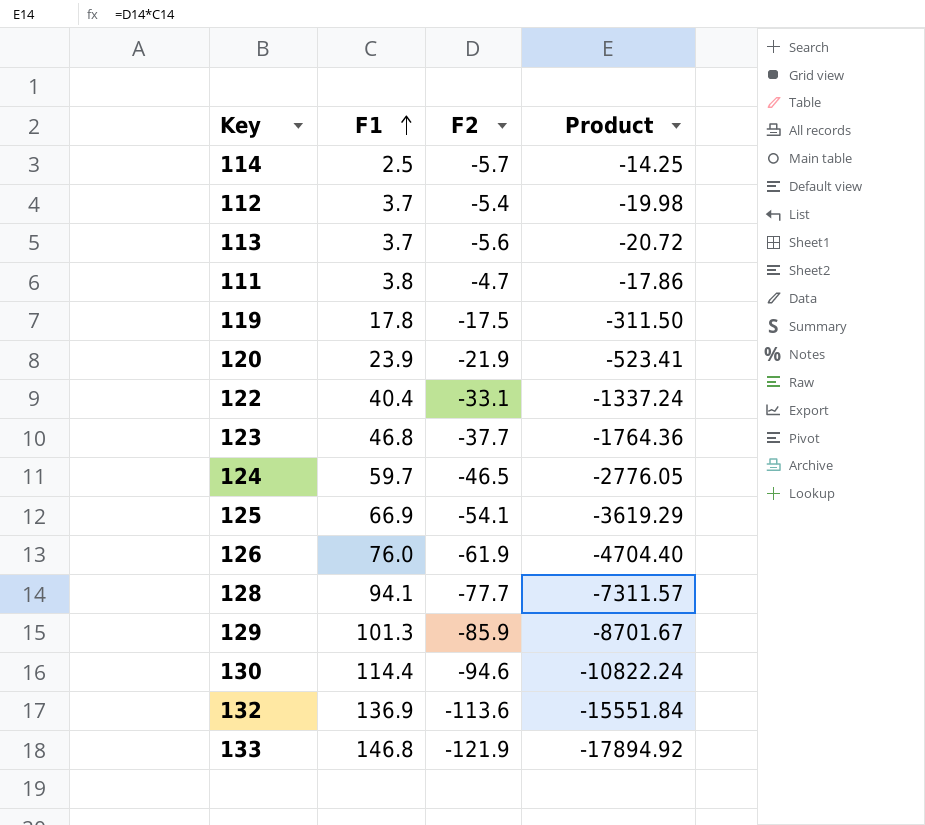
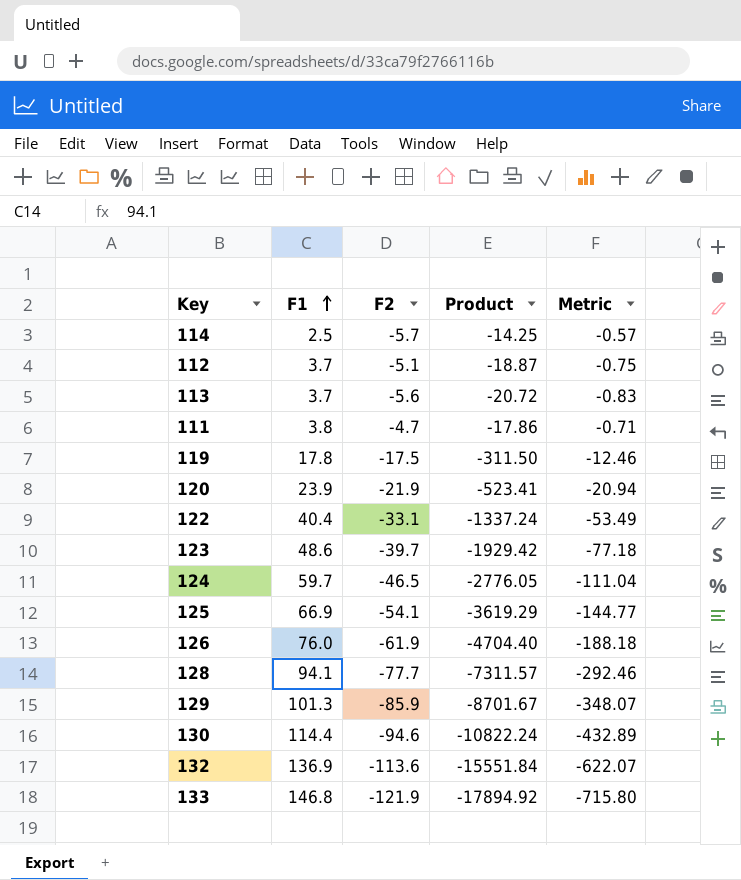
column Metric | formula: none -> [Product] * 0.04
112 | F2: -5.4 -> -5.1
112 | Product: -19.98 -> -18.87
123 | F1: 46.8 -> 48.6
123 | F2: -37.7 -> -39.7
123 | Product: -1764.36 -> -1929.42

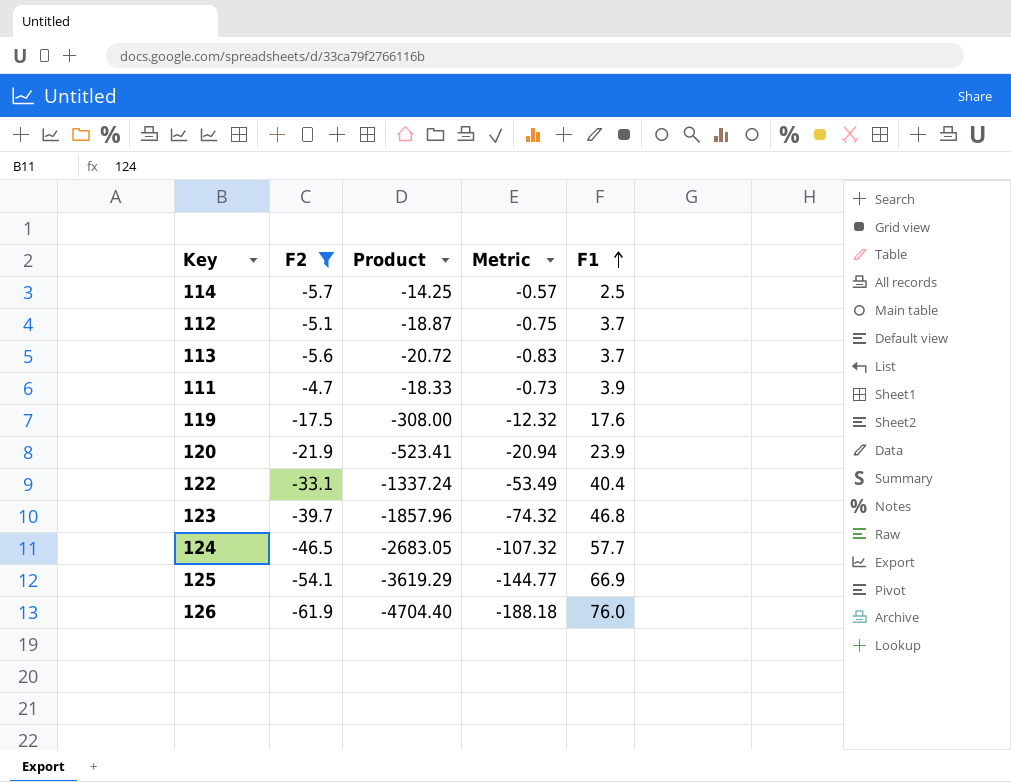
filter: none -> F2 >= -61.9
column F1 | position: 2 -> 5
111 | Product: -17.86 -> -18.33
111 | Metric: -0.71 -> -0.73
111 | F1: 3.8 -> 3.9
119 | Product: -311.50 -> -308.00
119 | Metric: -12.46 -> -12.32
119 | F1: 17.8 -> 17.6
123 | Product: -1929.42 -> -1857.96
123 | Metric: -77.18 -> -74.32
123 | F1: 48.6 -> 46.8
124 | Product: -2776.05 -> -2683.05
124 | Metric: -111.04 -> -107.32
124 | F1: 59.7 -> 57.7

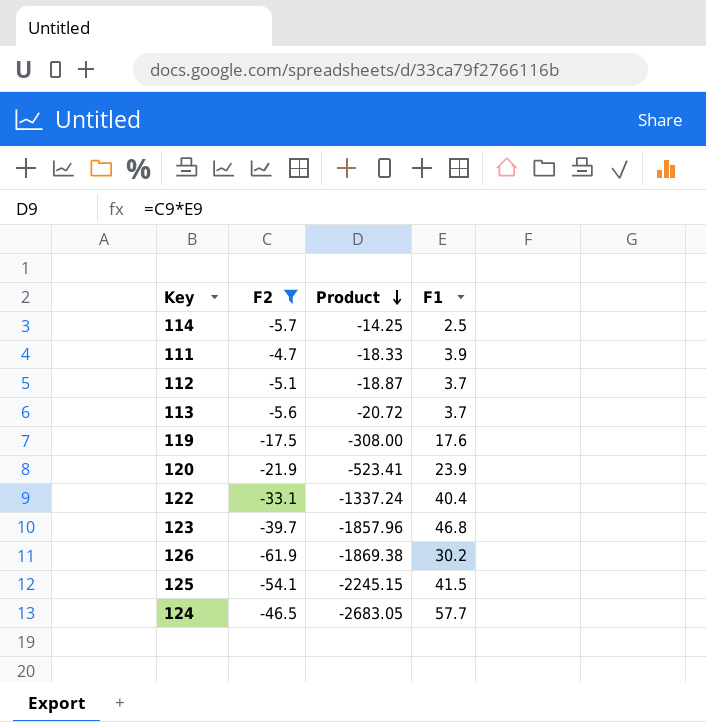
row order: F1 ascending -> Product descending
column Metric | formula: [Product] * 0.04 -> none
126 | Product: -4704.40 -> -1869.38
126 | F1: 76.0 -> 30.2
125 | Product: -3619.29 -> -2245.15
125 | F1: 66.9 -> 41.5

